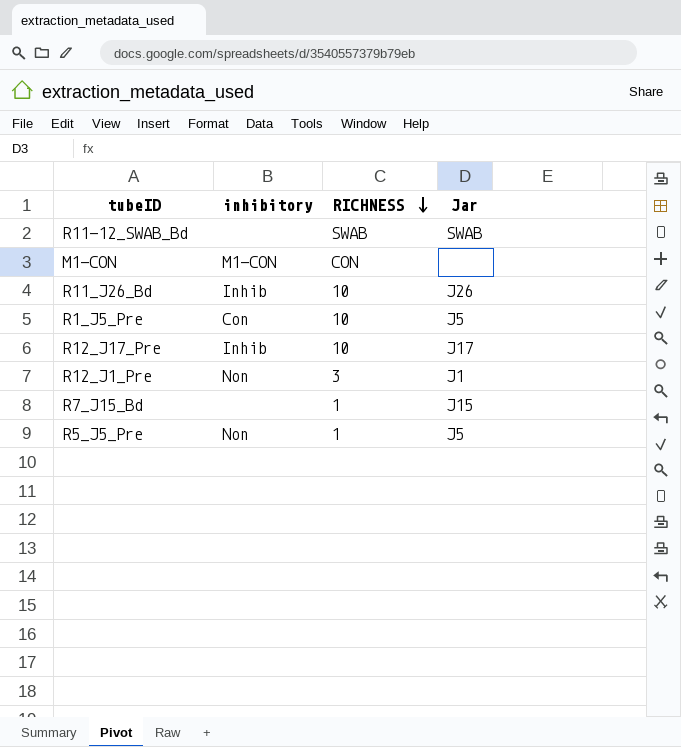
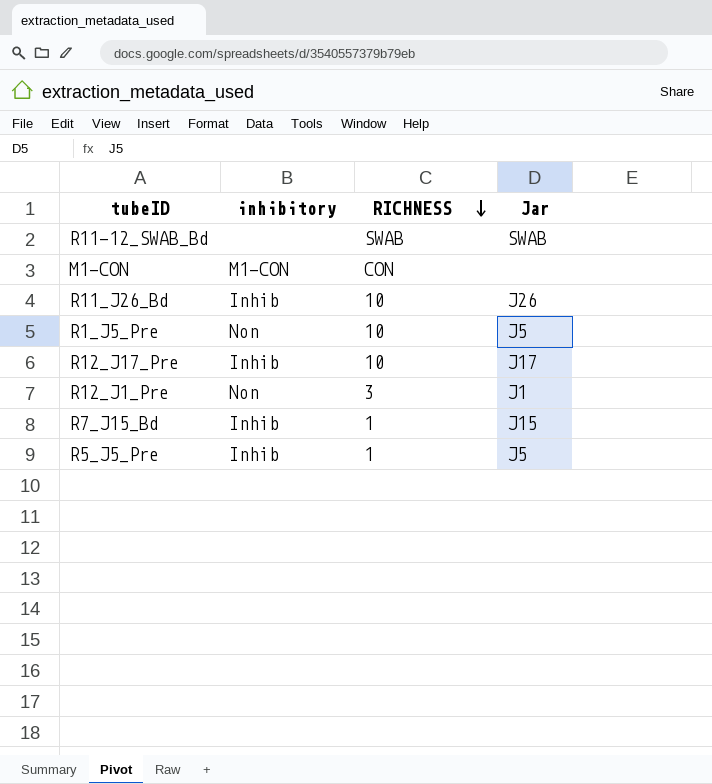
R1_J5_Pre | inhibitory: Con -> Non
R7_J15_Bd | inhibitory: none -> Inhib
R5_J5_Pre | inhibitory: Non -> Inhib

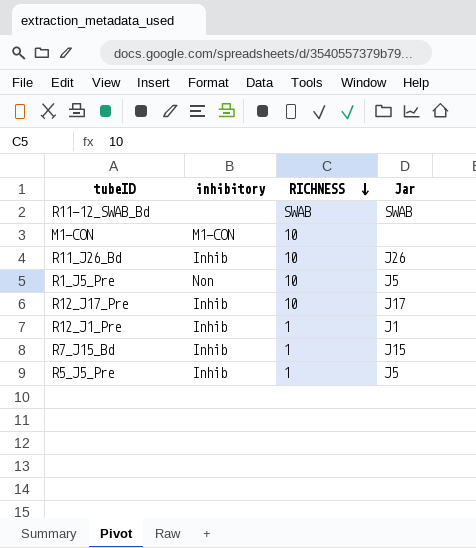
M1-CON | RICHNESS: CON -> 10
R12_J1_Pre | inhibitory: Non -> Inhib
R12_J1_Pre | RICHNESS: 3 -> 1

